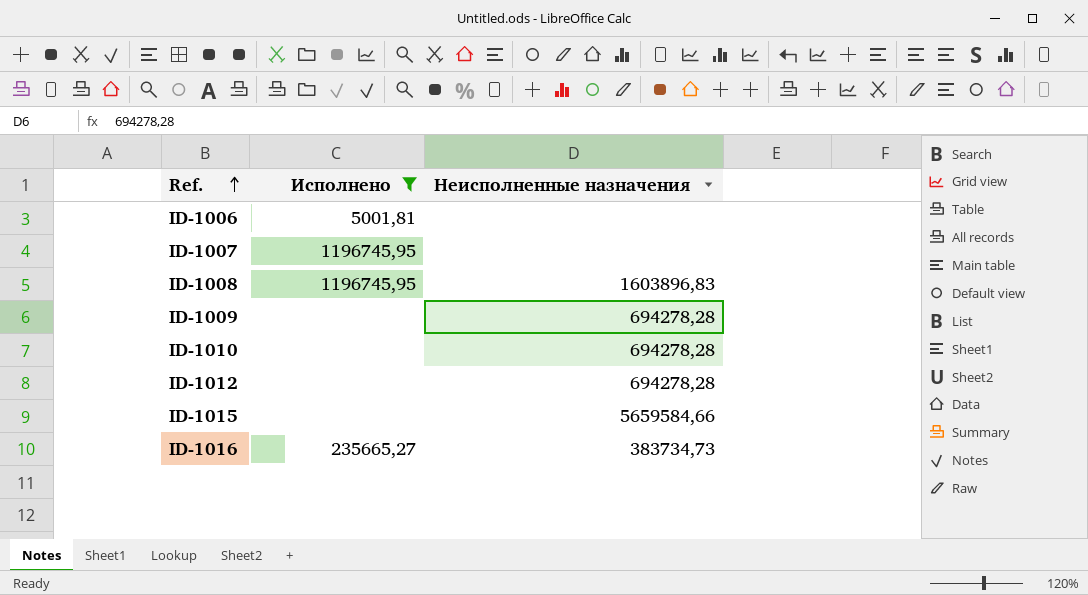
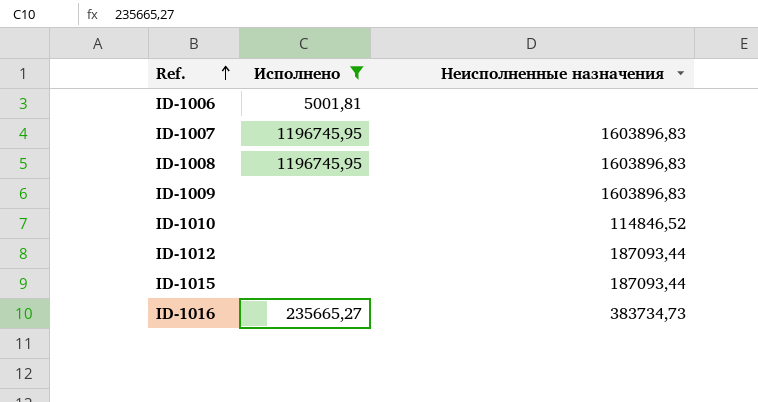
ID-1007 | Неисполненные назначения: none -> 1603896,83
ID-1009 | Неисполненные назначения: 694278,28 -> 1603896,83
ID-1010 | Неисполненные назначения: 694278,28 -> 114846,52
ID-1012 | Неисполненные назначения: 694278,28 -> 187093,44
ID-1015 | Неисполненные назначения: 5659584,66 -> 187093,44

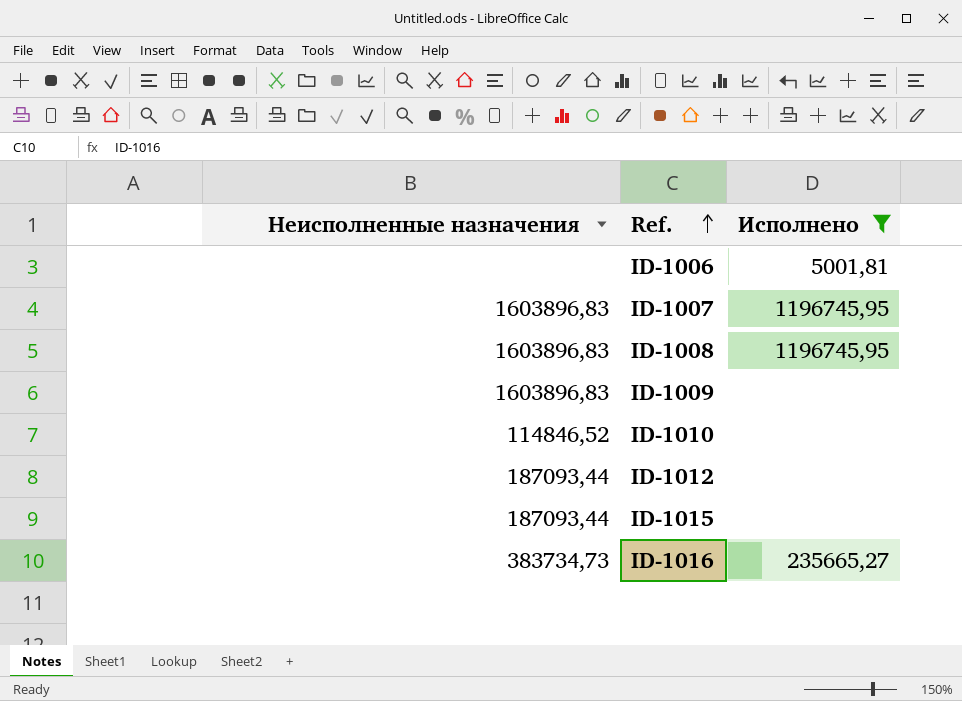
column Неисполненные назначения | position: 3 -> 1

